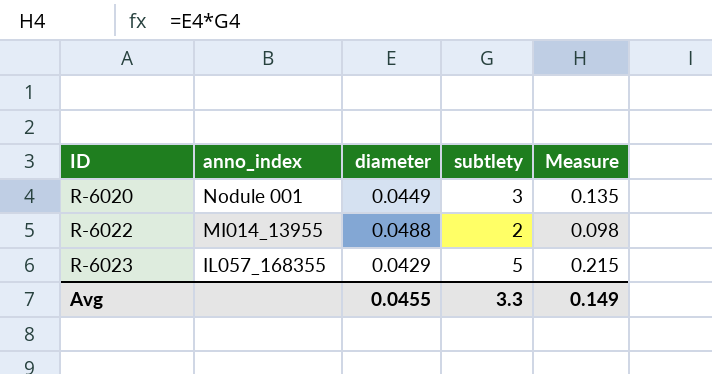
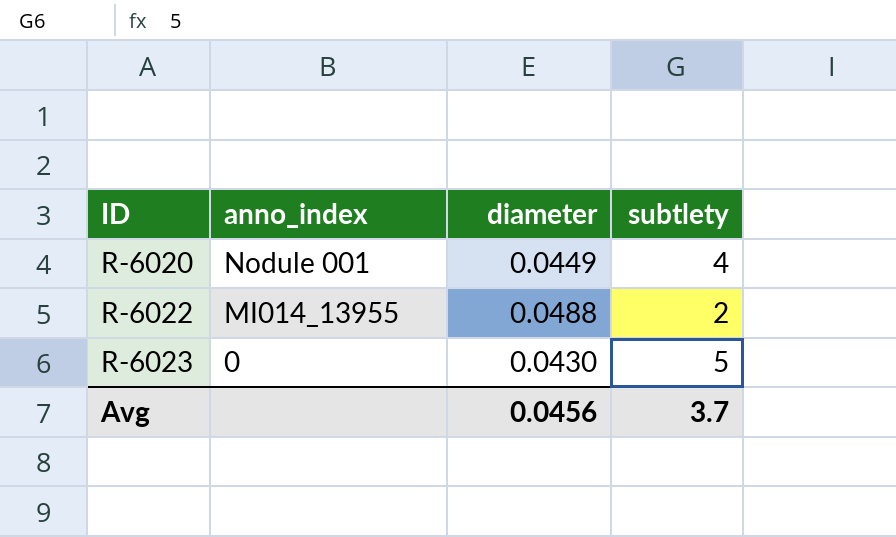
column Measure | formula: [diameter] * [subtlety] -> none
R-6020 | subtlety: 3 -> 4
R-6023 | anno_index: IL057_168355 -> 0
R-6023 | diameter: 0.0429 -> 0.0430
Avg | diameter: 0.0455 -> 0.0456
Avg | subtlety: 3.3 -> 3.7

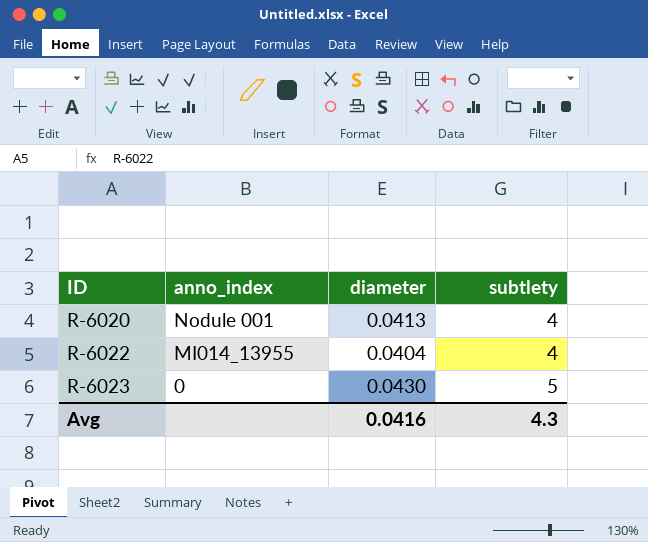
R-6020 | diameter: 0.0449 -> 0.0413
R-6022 | diameter: 0.0488 -> 0.0404
R-6022 | subtlety: 2 -> 4
Avg | diameter: 0.0456 -> 0.0416
Avg | subtlety: 3.7 -> 4.3

